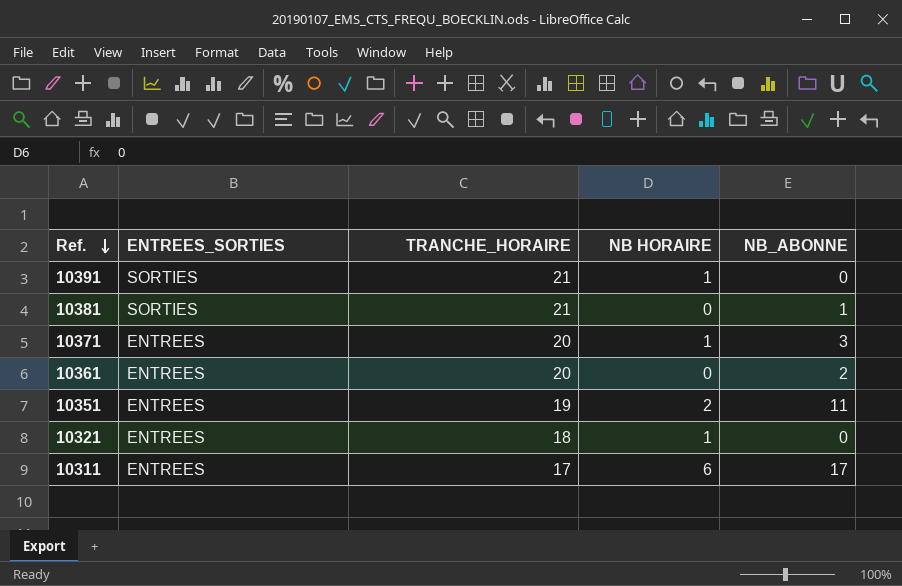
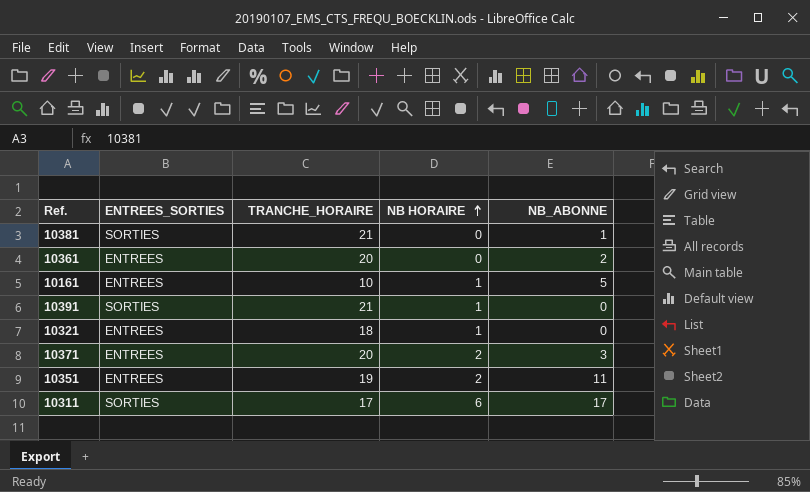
row order: Ref. descending -> NB HORAIRE ascending
row 10161: none -> ENTREES | 10 | 1 | 5
10371 | NB HORAIRE: 1 -> 2
10311 | ENTREES_SORTIES: ENTREES -> SORTIES

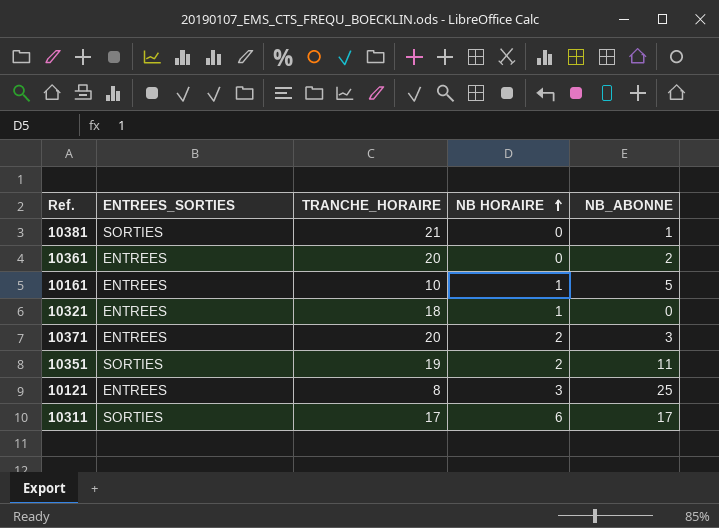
row 10391: SORTIES | 21 | 1 | 0 -> none
10351 | ENTREES_SORTIES: ENTREES -> SORTIES
row 10121: none -> ENTREES | 8 | 3 | 25

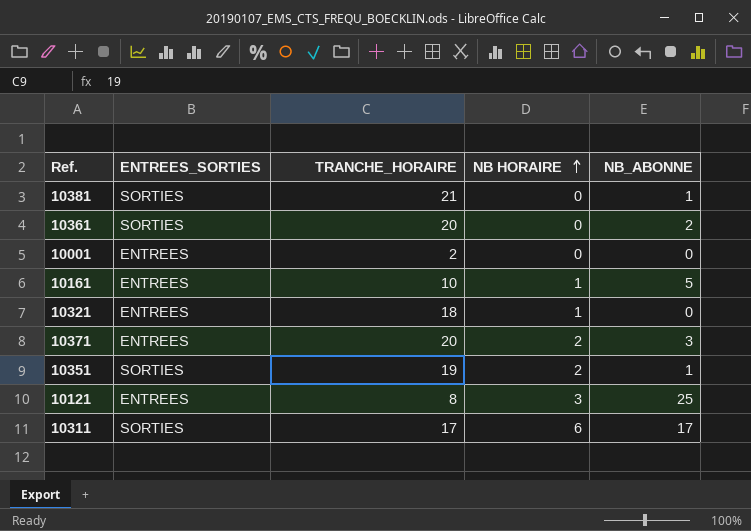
10361 | ENTREES_SORTIES: ENTREES -> SORTIES
row 10001: none -> ENTREES | 2 | 0 | 0
10351 | NB_ABONNE: 11 -> 1

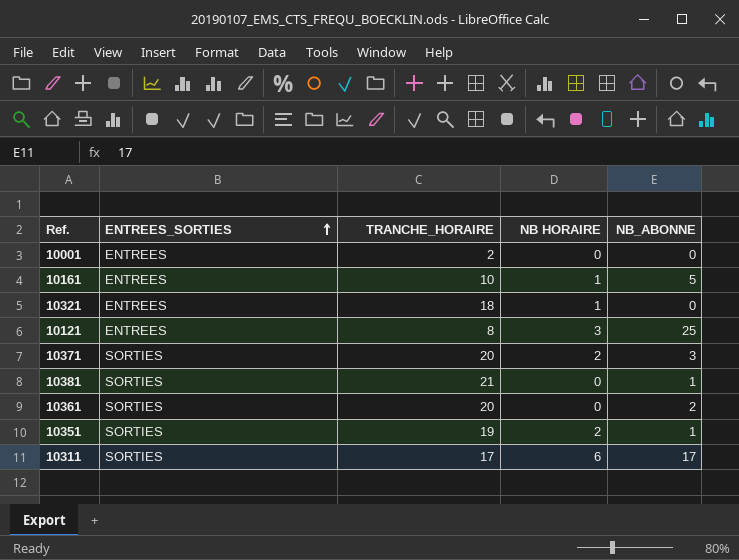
row order: NB HORAIRE ascending -> ENTREES_SORTIES ascending
10371 | ENTREES_SORTIES: ENTREES -> SORTIES

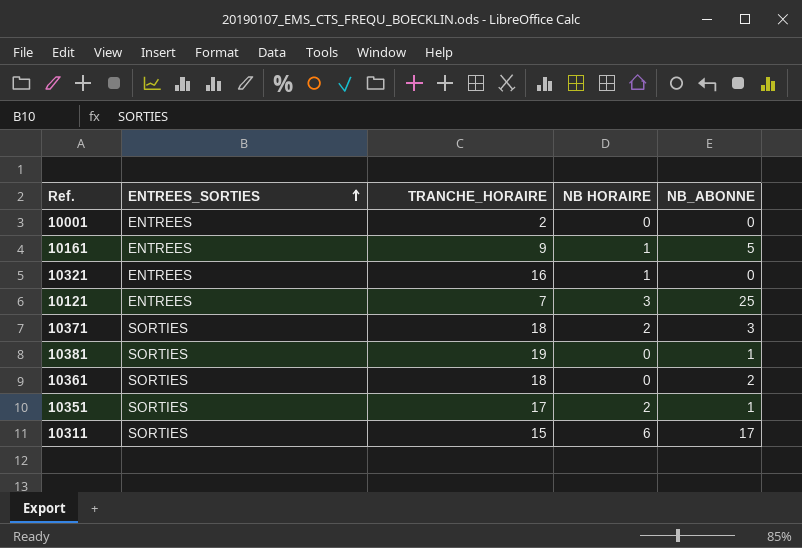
10161 | TRANCHE_HORAIRE: 10 -> 9
10321 | TRANCHE_HORAIRE: 18 -> 16
10121 | TRANCHE_HORAIRE: 8 -> 7
10371 | TRANCHE_HORAIRE: 20 -> 18
10381 | TRANCHE_HORAIRE: 21 -> 19
10361 | TRANCHE_HORAIRE: 20 -> 18
10351 | TRANCHE_HORAIRE: 19 -> 17
10311 | TRANCHE_HORAIRE: 17 -> 15

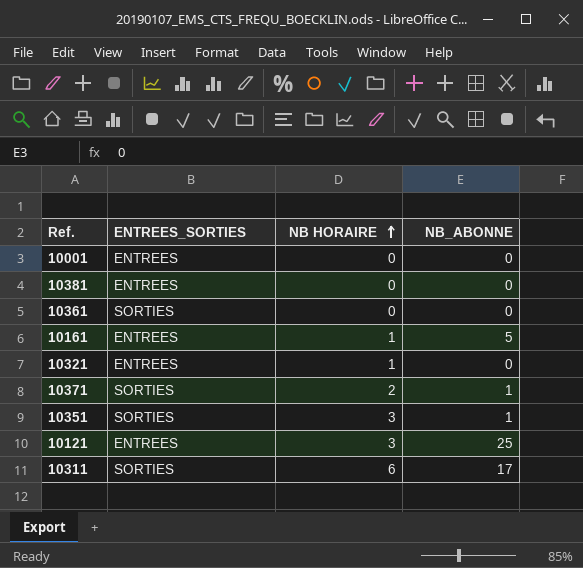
row order: ENTREES_SORTIES ascending -> NB HORAIRE ascending
column TRANCHE_HORAIRE | position: 3 -> none
10381 | ENTREES_SORTIES: SORTIES -> ENTREES
10381 | NB_ABONNE: 1 -> 0
10361 | NB_ABONNE: 2 -> 0
10371 | NB_ABONNE: 3 -> 1
10351 | NB HORAIRE: 2 -> 3

